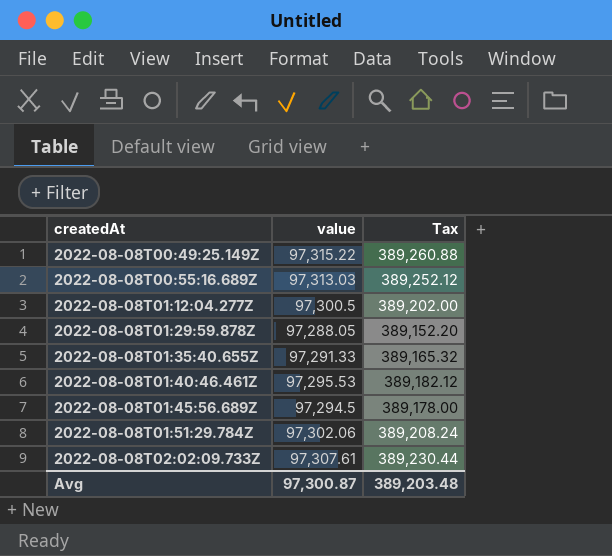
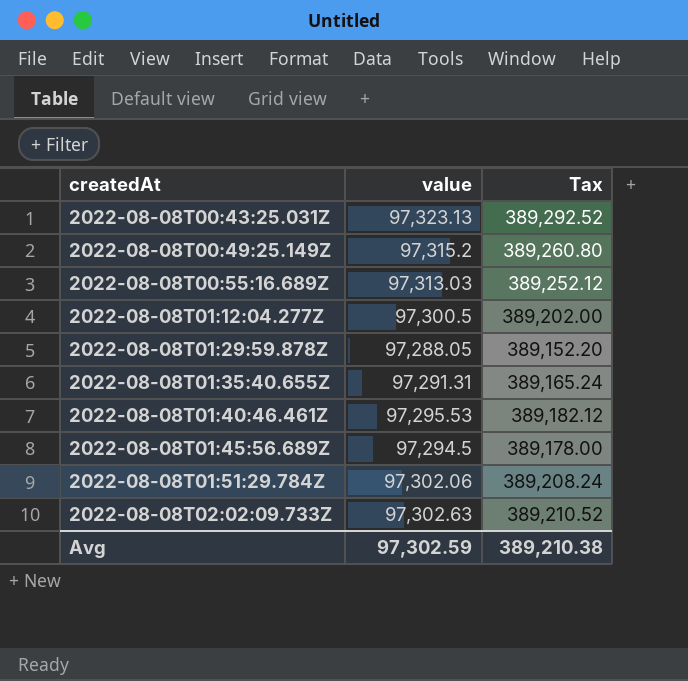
row 2022-08-08T00:43:25.031Z: none -> 97,323.13 | 389,292.52
2022-08-08T00:49:25.149Z | value: 97,315.22 -> 97,315.2
2022-08-08T00:49:25.149Z | Tax: 389,260.88 -> 389,260.80
2022-08-08T01:35:40.655Z | value: 97,291.33 -> 97,291.31
2022-08-08T01:35:40.655Z | Tax: 389,165.32 -> 389,165.24
2022-08-08T02:02:09.733Z | value: 97,307.61 -> 97,302.63
2022-08-08T02:02:09.733Z | Tax: 389,230.44 -> 389,210.52
Avg | value: 97,300.87 -> 97,302.59
Avg | Tax: 389,203.48 -> 389,210.38

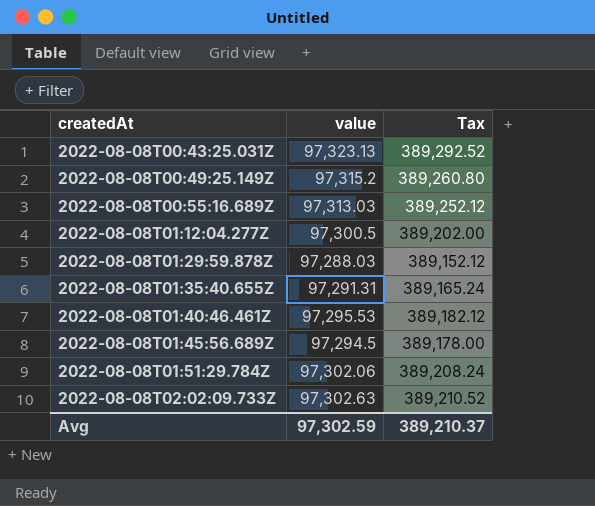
2022-08-08T01:29:59.878Z | value: 97,288.05 -> 97,288.03
2022-08-08T01:29:59.878Z | Tax: 389,152.20 -> 389,152.12
Avg | Tax: 389,210.38 -> 389,210.37

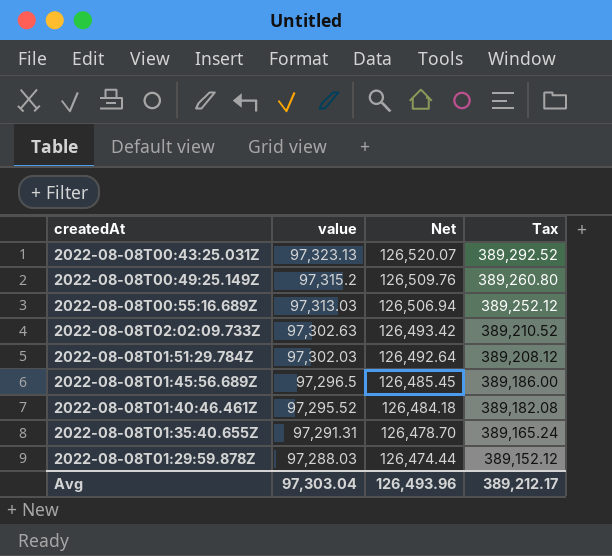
row order: createdAt ascending -> value descending
column Net | formula: none -> [value] * 1.3
row 2022-08-08T01:12:04.277Z: 97,300.5 | 389,202.00 -> none
2022-08-08T01:51:29.784Z | value: 97,302.06 -> 97,302.03
2022-08-08T01:51:29.784Z | Tax: 389,208.24 -> 389,208.12
2022-08-08T01:45:56.689Z | value: 97,294.5 -> 97,296.5
2022-08-08T01:45:56.689Z | Tax: 389,178.00 -> 389,186.00
2022-08-08T01:40:46.461Z | value: 97,295.53 -> 97,295.52
2022-08-08T01:40:46.461Z | Tax: 389,182.12 -> 389,182.08
Avg | value: 97,302.59 -> 97,303.04
Avg | Tax: 389,210.37 -> 389,212.17

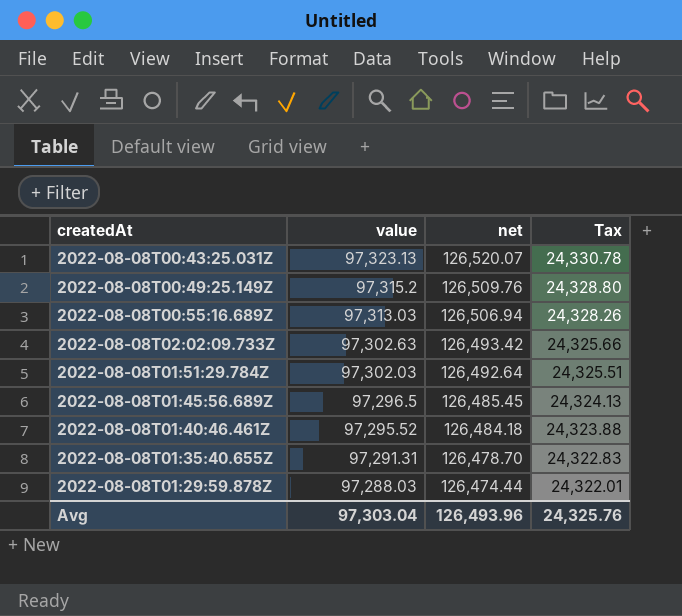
column name: Net -> net
column Tax | formula: [value] * 4 -> [value] * 0.25
Avg | Tax: 389,212.17 -> 24,325.76

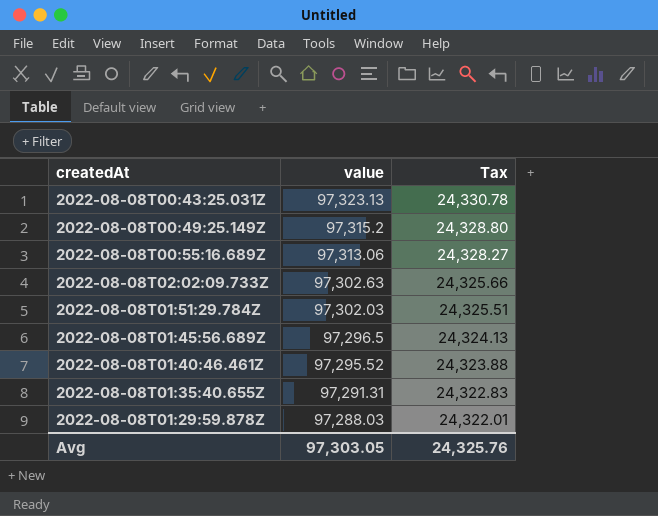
column net | formula: [value] * 1.3 -> none
2022-08-08T00:55:16.689Z | value: 97,313.03 -> 97,313.06
2022-08-08T00:55:16.689Z | Tax: 24,328.26 -> 24,328.27
Avg | value: 97,303.04 -> 97,303.05

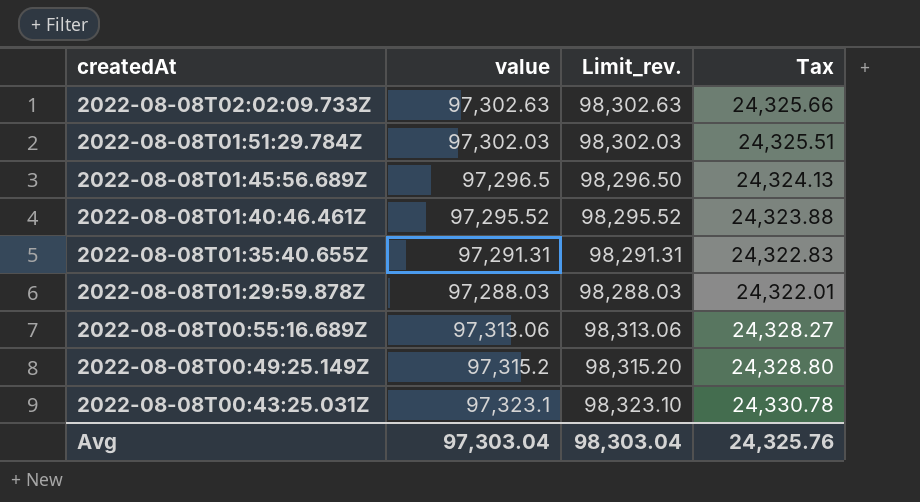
row order: value descending -> createdAt descending
column Limit_rev. | formula: none -> [value] + 1000
2022-08-08T00:43:25.031Z | value: 97,323.13 -> 97,323.1
Avg | value: 97,303.05 -> 97,303.04

